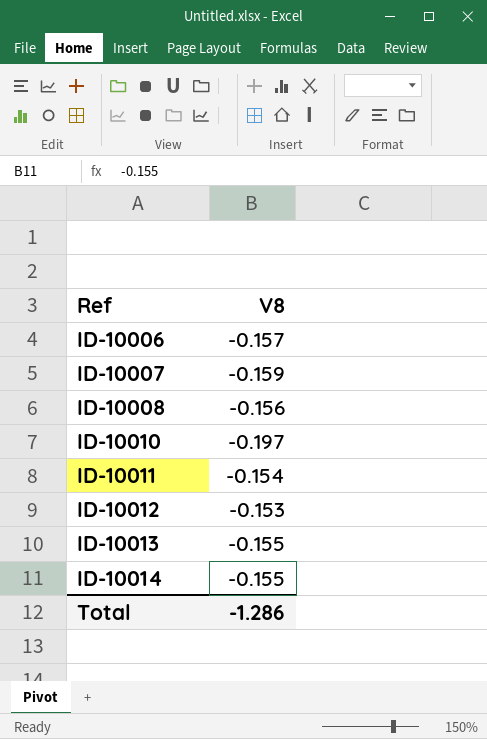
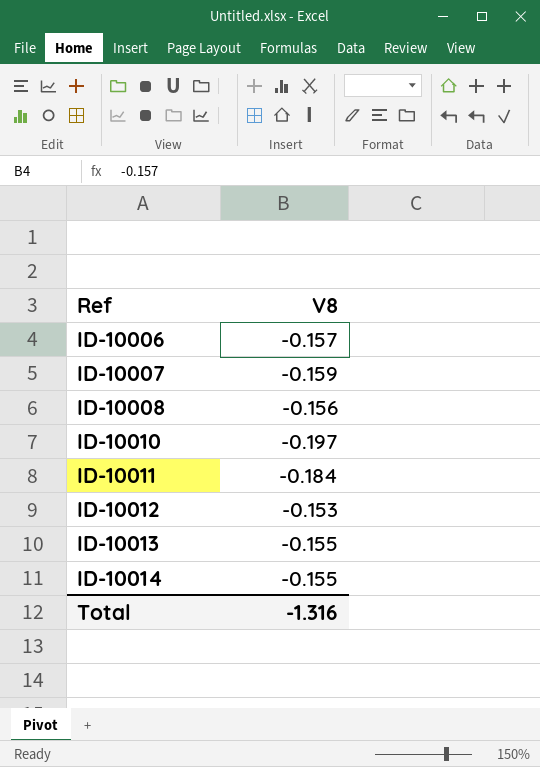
ID-10011 | V8: -0.154 -> -0.184
Total | V8: -1.286 -> -1.316

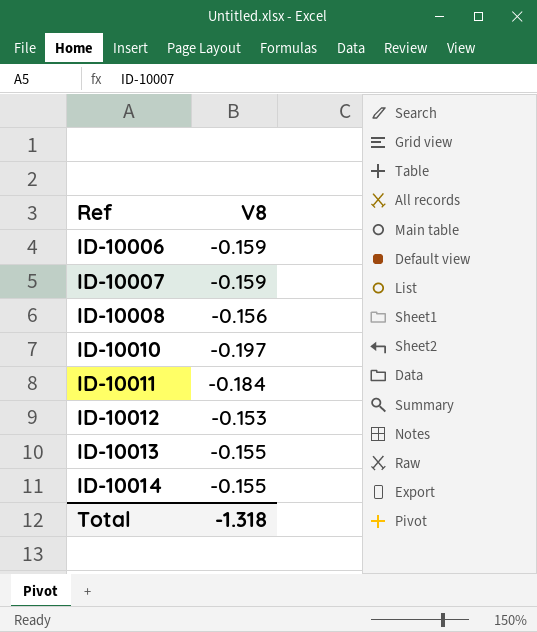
ID-10006 | V8: -0.157 -> -0.159
Total | V8: -1.316 -> -1.318

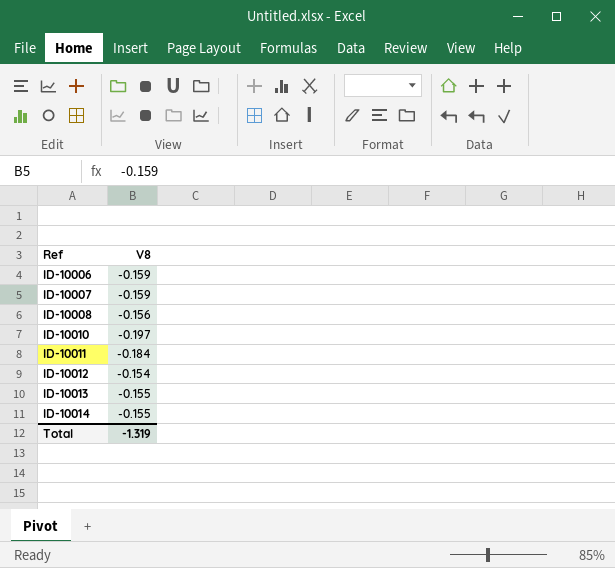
ID-10012 | V8: -0.153 -> -0.154
Total | V8: -1.318 -> -1.319

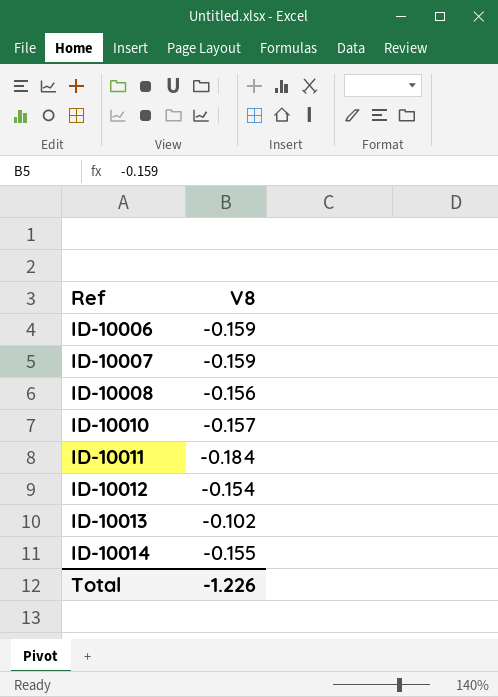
ID-10010 | V8: -0.197 -> -0.157
ID-10013 | V8: -0.155 -> -0.102
Total | V8: -1.319 -> -1.226

